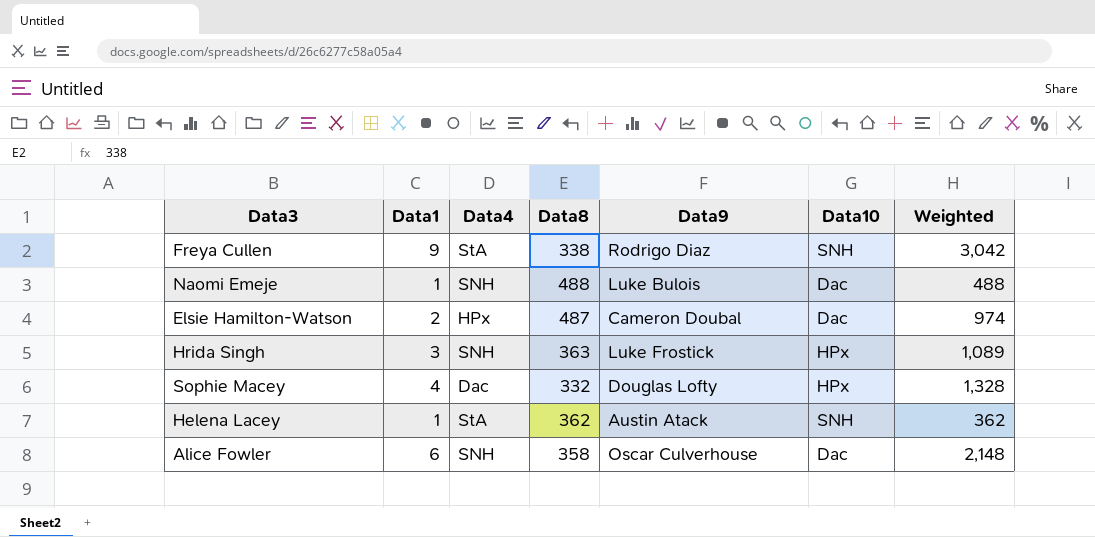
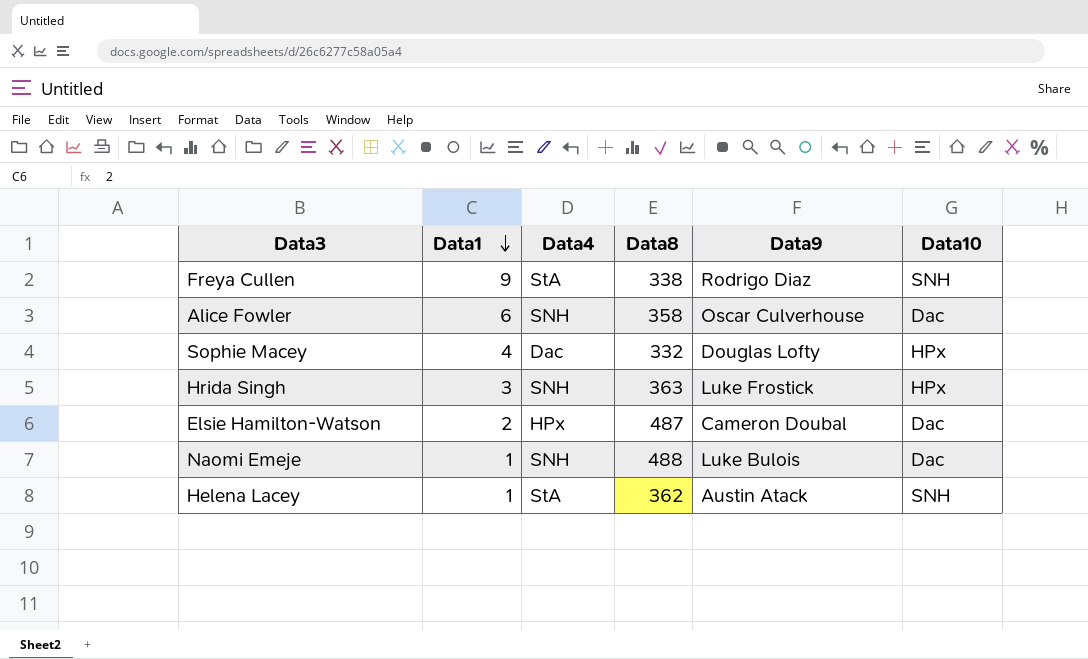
row order: none -> Data1 descending
column Weighted | formula: [Data1] * [Data8] -> none

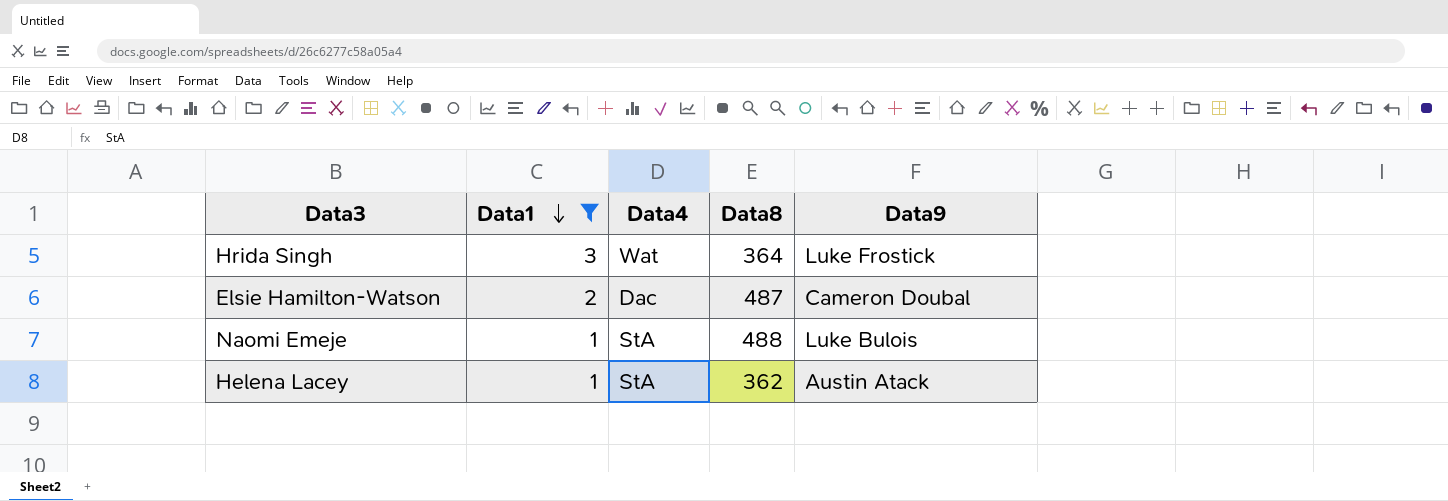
filter: none -> Data1 <= 3
column Data10 | position: 6 -> none
Hrida Singh | Data4: SNH -> Wat
Hrida Singh | Data8: 363 -> 364
Elsie Hamilton-Watson | Data4: HPx -> Dac
Naomi Emeje | Data4: SNH -> StA

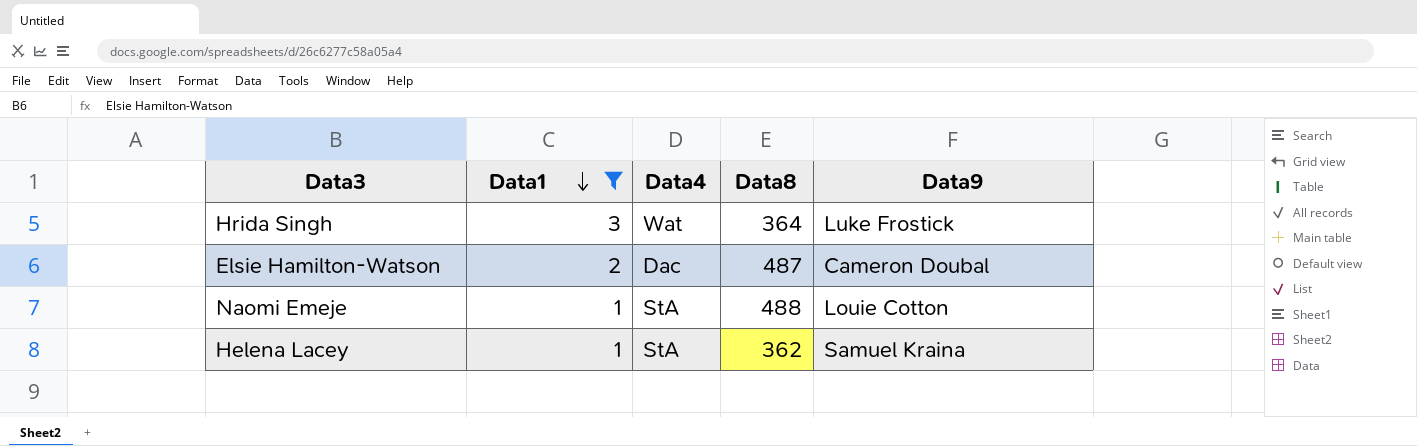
Naomi Emeje | Data9: Luke Bulois -> Louie Cotton
Helena Lacey | Data9: Austin Atack -> Samuel Kraina

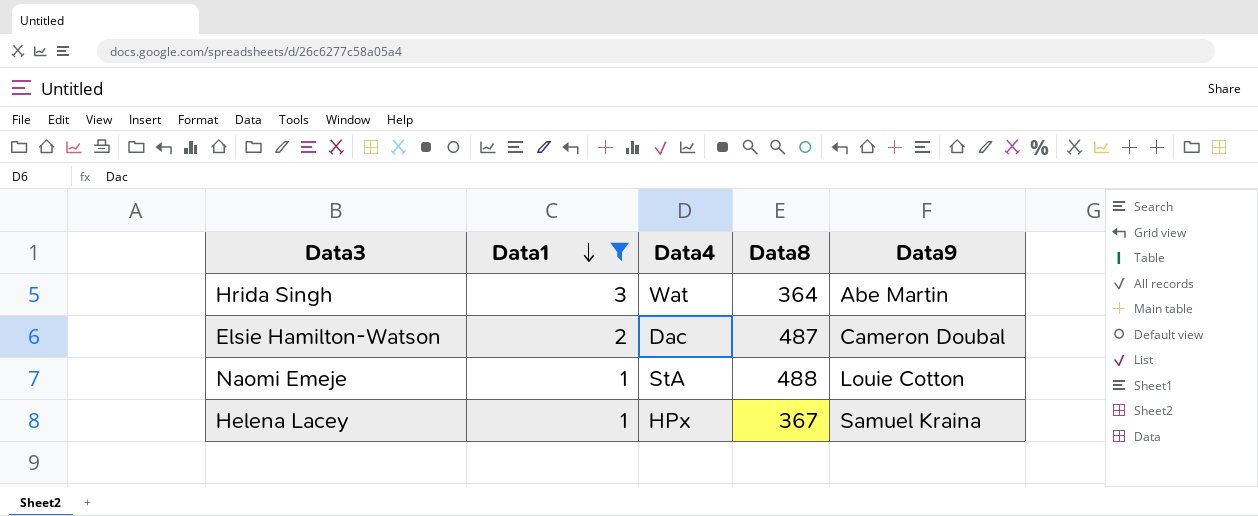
Hrida Singh | Data9: Luke Frostick -> Abe Martin
Helena Lacey | Data4: StA -> HPx
Helena Lacey | Data8: 362 -> 367

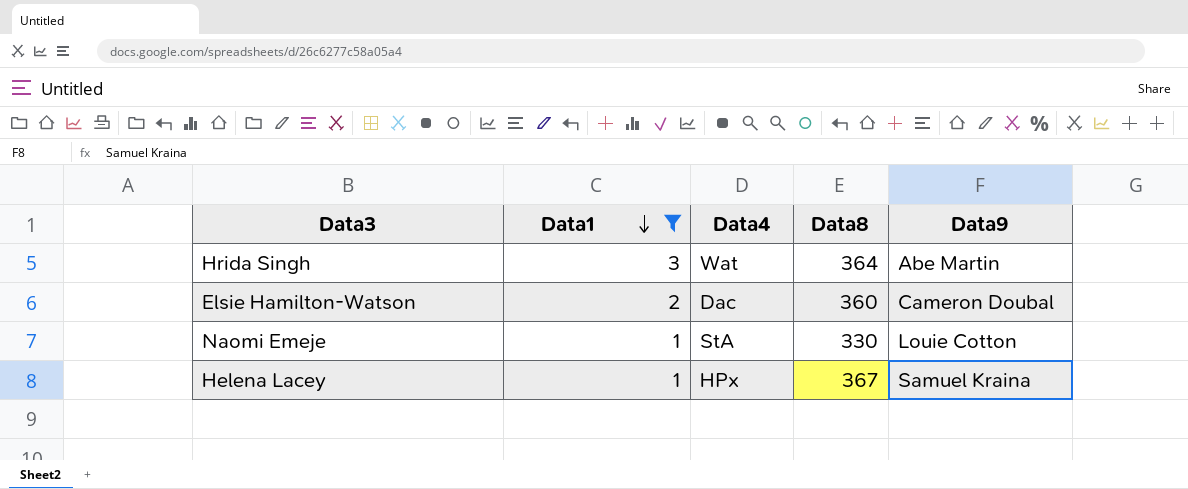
Elsie Hamilton-Watson | Data8: 487 -> 360
Naomi Emeje | Data8: 488 -> 330

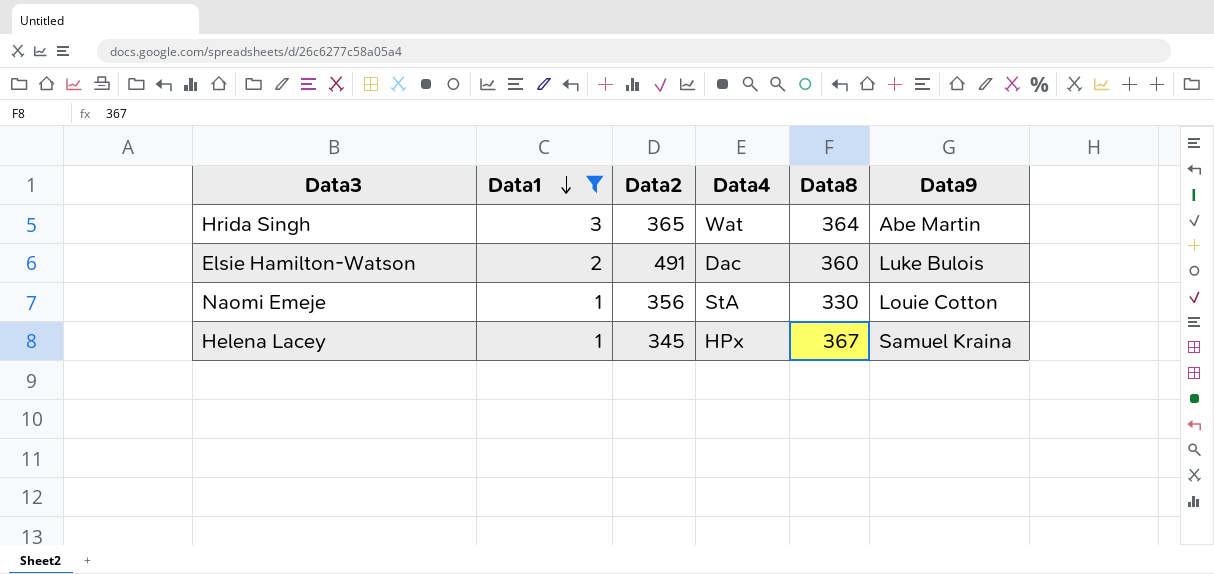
column Data2 | position: none -> 3
Elsie Hamilton-Watson | Data9: Cameron Doubal -> Luke Bulois

